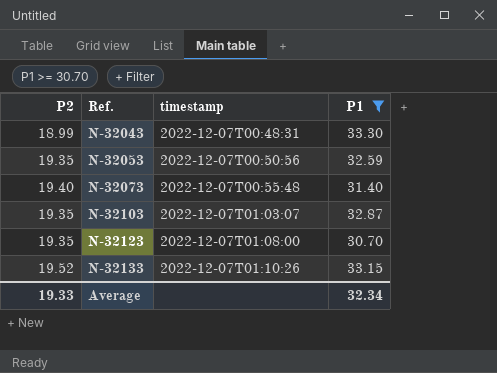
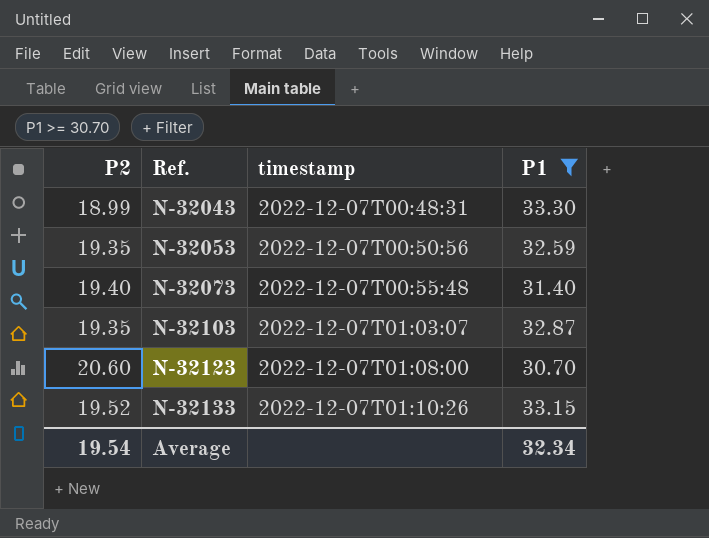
N-32123 | P2: 19.35 -> 20.60
Average | P2: 19.33 -> 19.54

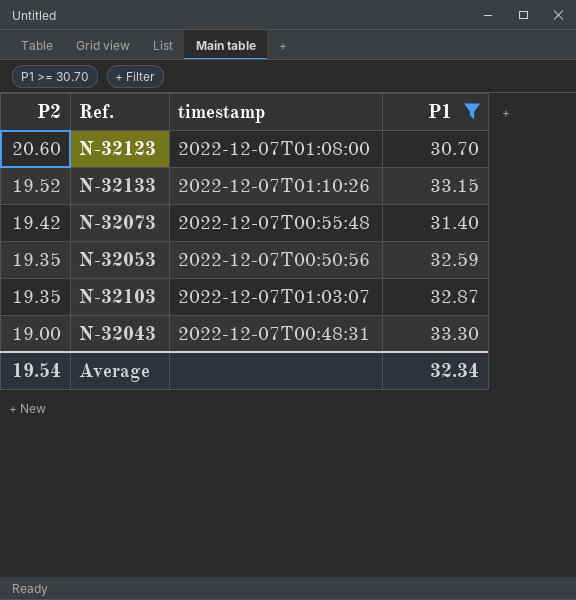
row order: Ref. ascending -> P2 descending
N-32073 | P2: 19.40 -> 19.42
N-32043 | P2: 18.99 -> 19.00

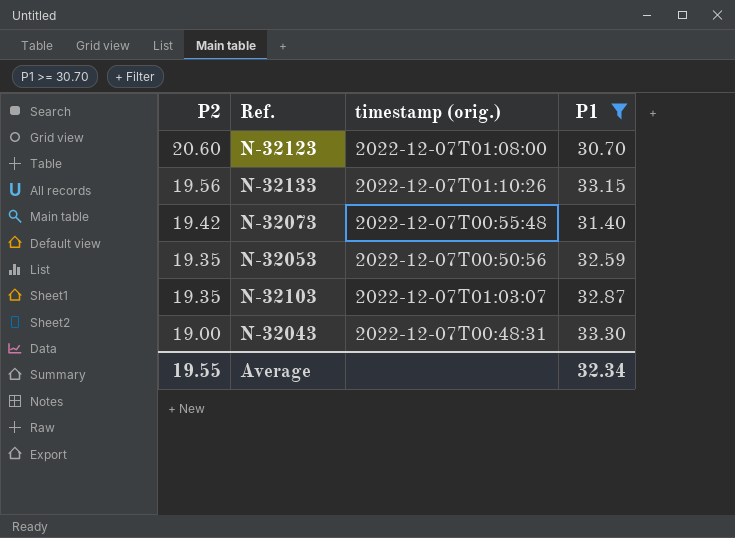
column name: timestamp -> timestamp (orig.)
N-32133 | P2: 19.52 -> 19.56
Average | P2: 19.54 -> 19.55

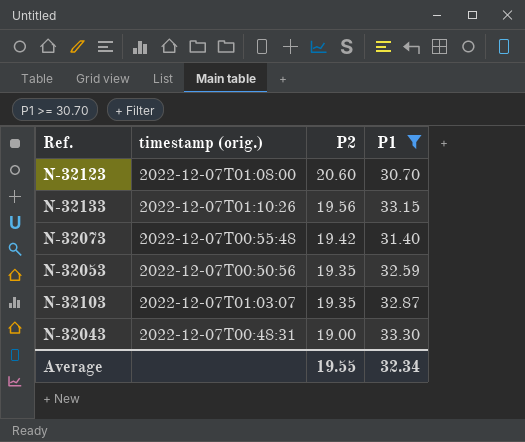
column P2 | position: 1 -> 3

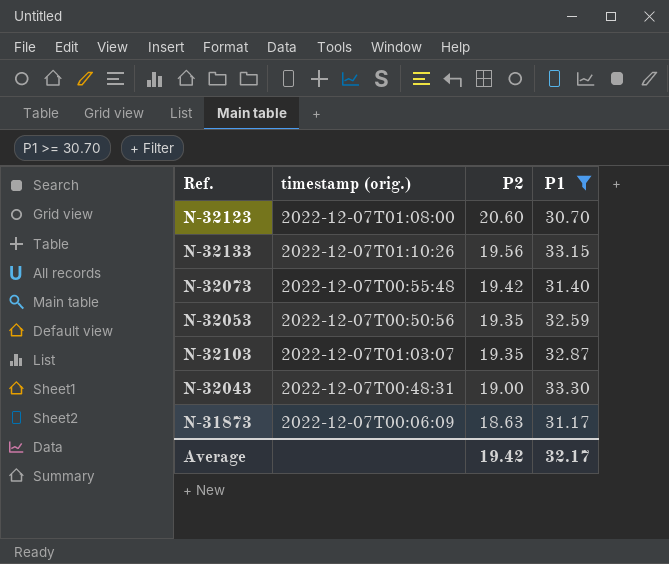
row N-31873: none -> 2022-12-07T00:06:09 | 18.63 | 31.17
Average | P2: 19.55 -> 19.42
Average | P1: 32.34 -> 32.17

